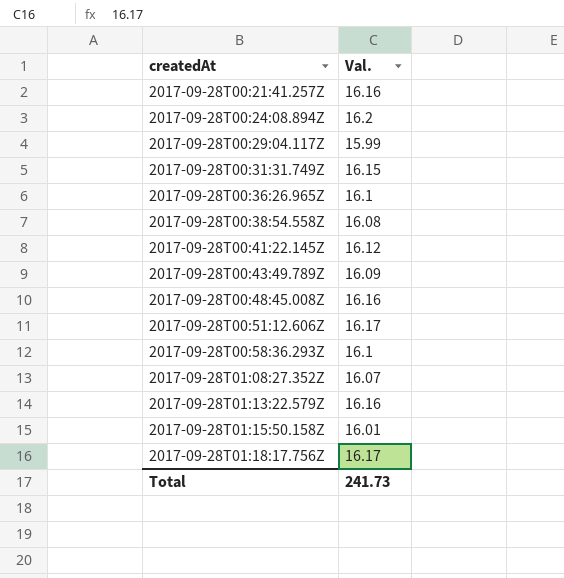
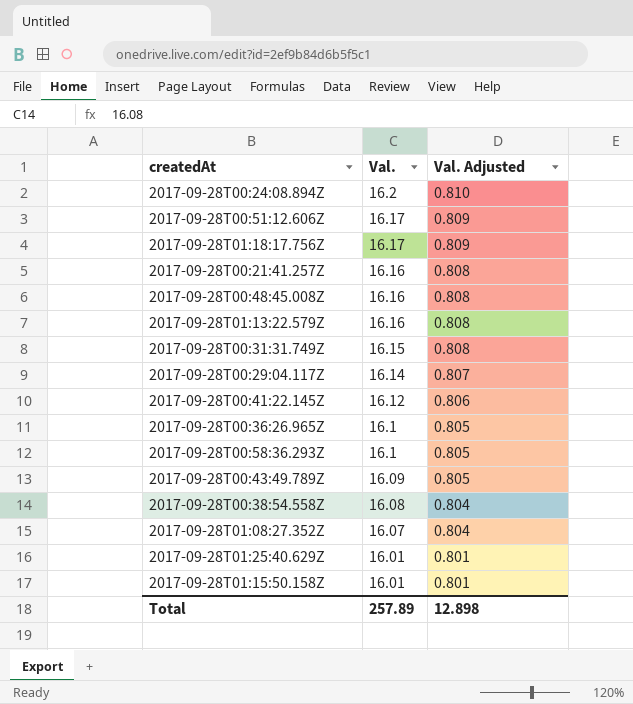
row order: createdAt ascending -> Val. descending
column Val. Adjusted | formula: none -> [Val.] * 0.05
2017-09-28T00:29:04.117Z | Val.: 15.99 -> 16.14
row 2017-09-28T01:25:40.629Z: none -> 16.01 | 0.801
Total | Val.: 241.73 -> 257.89

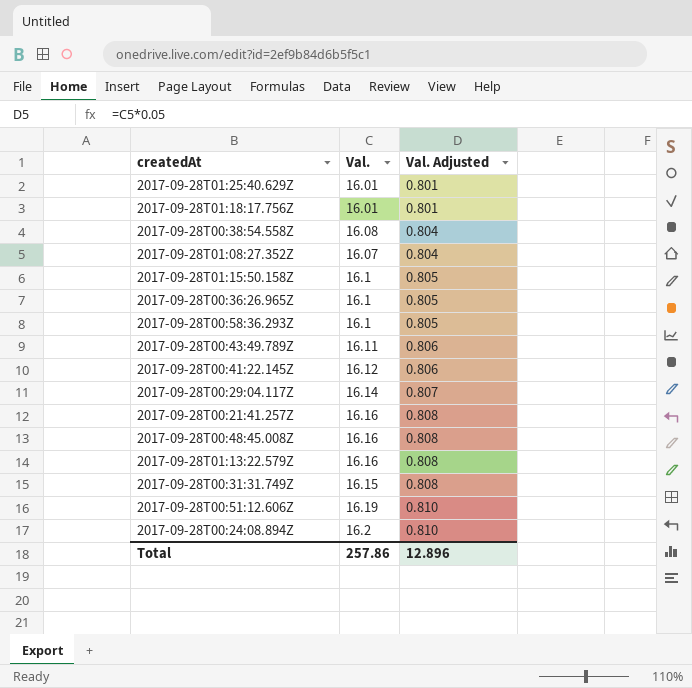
row order: Val. descending -> Val. Adjusted ascending
2017-09-28T01:18:17.756Z | Val.: 16.17 -> 16.01
2017-09-28T01:18:17.756Z | Val. Adjusted: 0.809 -> 0.801
2017-09-28T01:15:50.158Z | Val.: 16.01 -> 16.1
2017-09-28T01:15:50.158Z | Val. Adjusted: 0.801 -> 0.805
2017-09-28T00:43:49.789Z | Val.: 16.09 -> 16.11
2017-09-28T00:43:49.789Z | Val. Adjusted: 0.805 -> 0.806
2017-09-28T00:51:12.606Z | Val.: 16.17 -> 16.19
2017-09-28T00:51:12.606Z | Val. Adjusted: 0.809 -> 0.810
Total | Val.: 257.89 -> 257.86
Total | Val. Adjusted: 12.898 -> 12.896

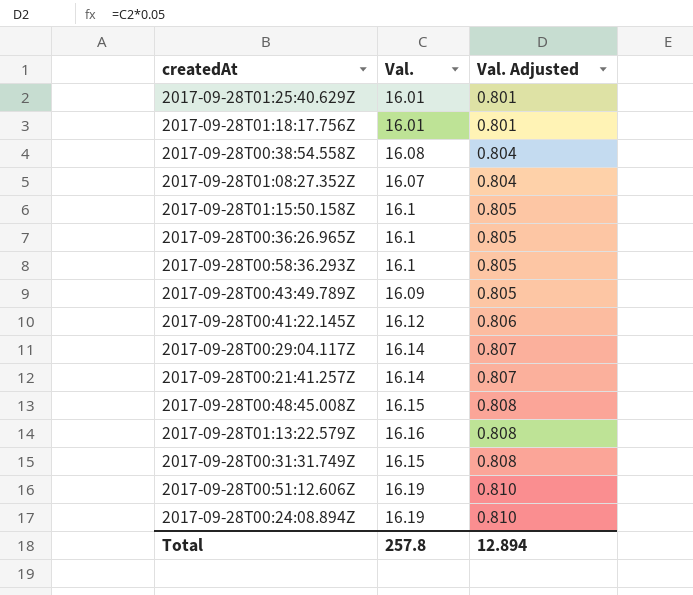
2017-09-28T00:43:49.789Z | Val.: 16.11 -> 16.09
2017-09-28T00:43:49.789Z | Val. Adjusted: 0.806 -> 0.805
2017-09-28T00:21:41.257Z | Val.: 16.16 -> 16.14
2017-09-28T00:21:41.257Z | Val. Adjusted: 0.808 -> 0.807
2017-09-28T00:48:45.008Z | Val.: 16.16 -> 16.15
2017-09-28T00:24:08.894Z | Val.: 16.2 -> 16.19
Total | Val.: 257.86 -> 257.8
Total | Val. Adjusted: 12.896 -> 12.894

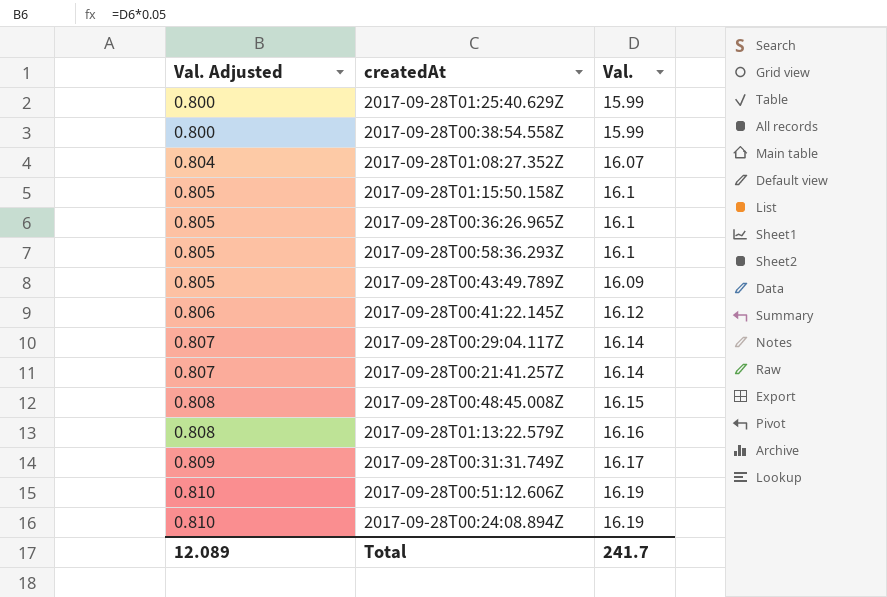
column Val. Adjusted | position: 3 -> 1
row 2017-09-28T01:18:17.756Z: 16.01 | 0.801 -> none
2017-09-28T01:25:40.629Z | Val. Adjusted: 0.801 -> 0.800
2017-09-28T01:25:40.629Z | Val.: 16.01 -> 15.99
2017-09-28T00:38:54.558Z | Val. Adjusted: 0.804 -> 0.800
2017-09-28T00:38:54.558Z | Val.: 16.08 -> 15.99
2017-09-28T00:31:31.749Z | Val. Adjusted: 0.808 -> 0.809
2017-09-28T00:31:31.749Z | Val.: 16.15 -> 16.17
Total | Val. Adjusted: 12.894 -> 12.089
Total | Val.: 257.8 -> 241.7

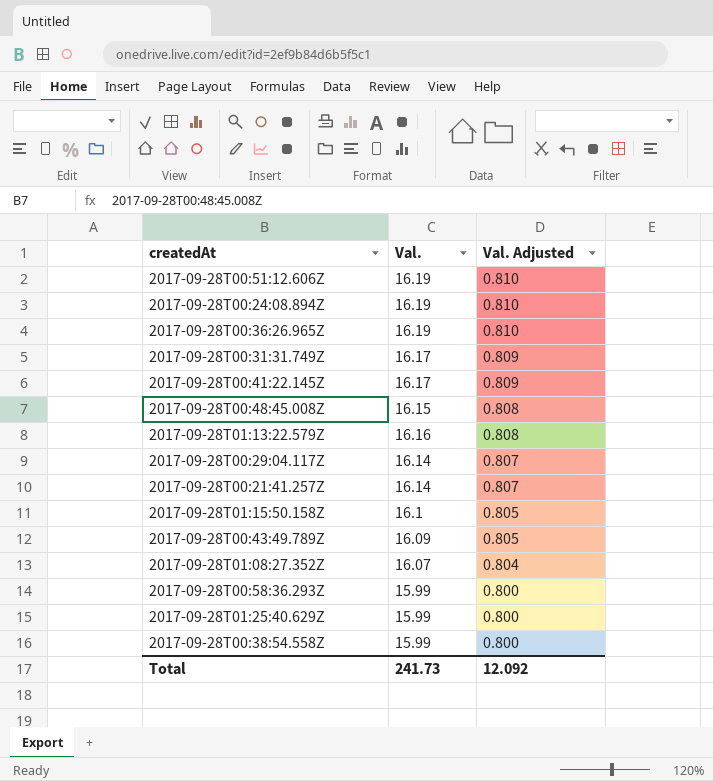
row order: Val. Adjusted ascending -> Val. Adjusted descending
column Val. Adjusted | position: 1 -> 3
2017-09-28T00:36:26.965Z | Val.: 16.1 -> 16.19
2017-09-28T00:36:26.965Z | Val. Adjusted: 0.805 -> 0.810
2017-09-28T00:41:22.145Z | Val.: 16.12 -> 16.17
2017-09-28T00:41:22.145Z | Val. Adjusted: 0.806 -> 0.809
2017-09-28T00:58:36.293Z | Val.: 16.1 -> 15.99
2017-09-28T00:58:36.293Z | Val. Adjusted: 0.805 -> 0.800
Total | Val.: 241.7 -> 241.73
Total | Val. Adjusted: 12.089 -> 12.092

